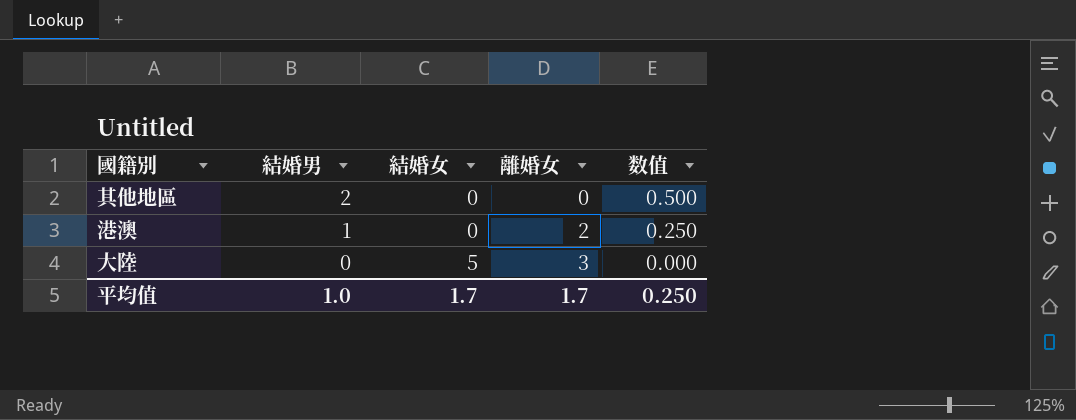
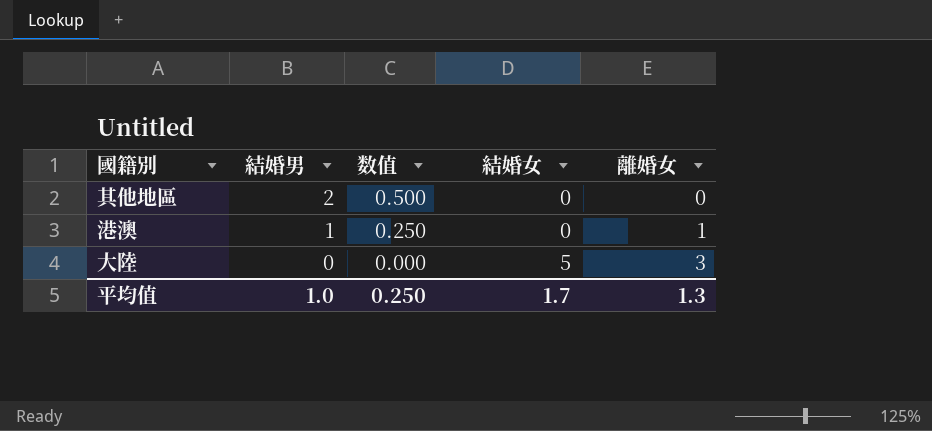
column 数值 | position: 5 -> 3
港澳 | 離婚女: 2 -> 1
平均值 | 離婚女: 1.7 -> 1.3

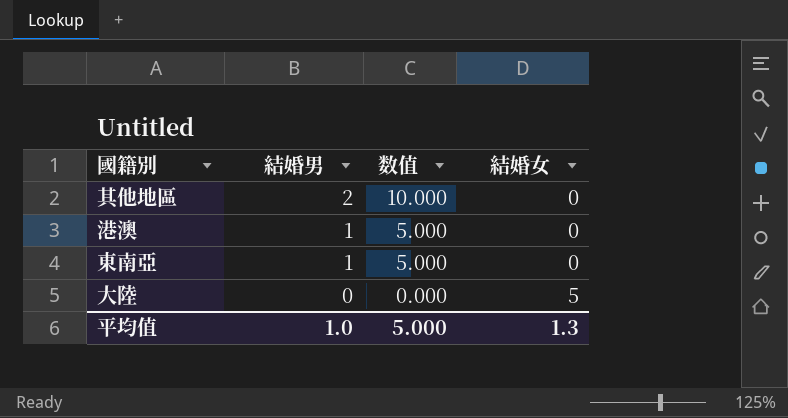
column 離婚女 | position: 5 -> none
column 数值 | formula: [結婚男] * 0.25 -> [結婚男] * 5
row 東南亞: none -> 1 | 5.000 | 0
平均值 | 数值: 0.250 -> 5.000
平均值 | 結婚女: 1.7 -> 1.3

